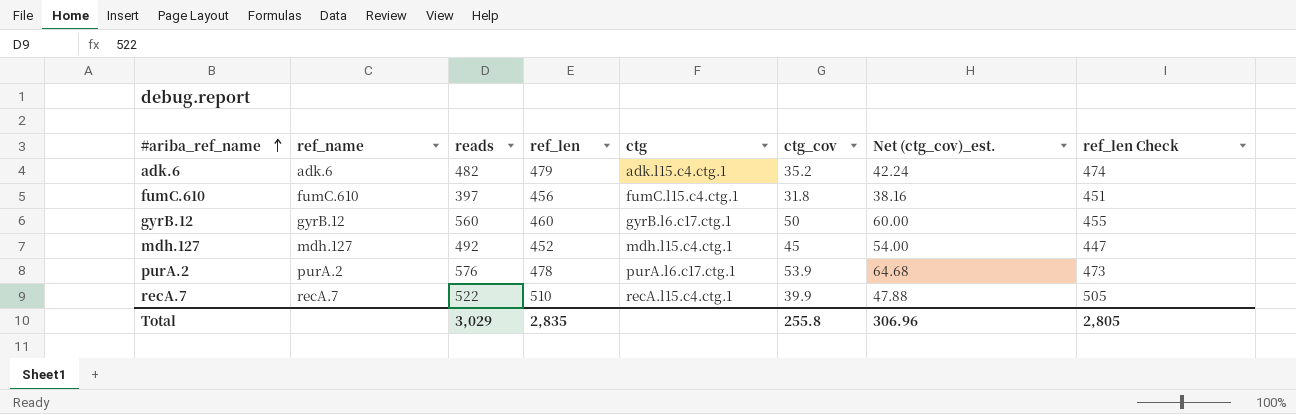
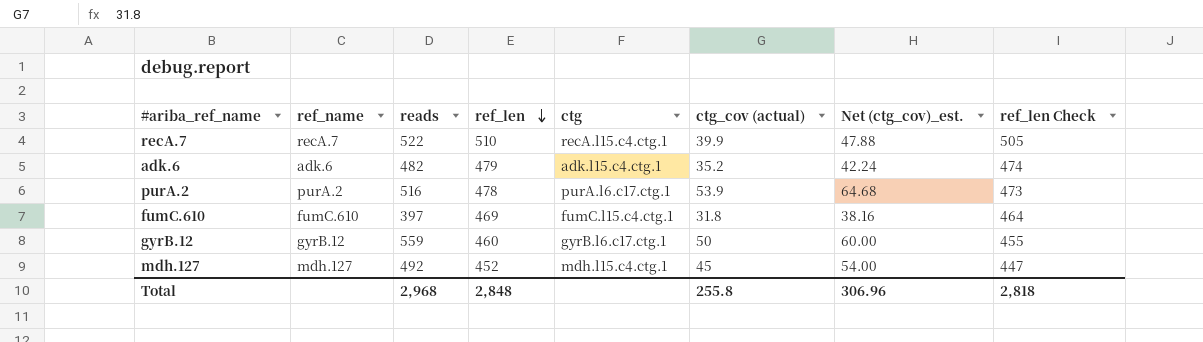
row order: #ariba_ref_name ascending -> ref_len descending
column name: ctg_cov -> ctg_cov (actual)
purA.2 | reads: 576 -> 516
fumC.610 | ref_len: 456 -> 469
fumC.610 | ref_len Check: 451 -> 464
gyrB.12 | reads: 560 -> 559
Total | reads: 3,029 -> 2,968
Total | ref_len: 2,835 -> 2,848
Total | ref_len Check: 2,805 -> 2,818

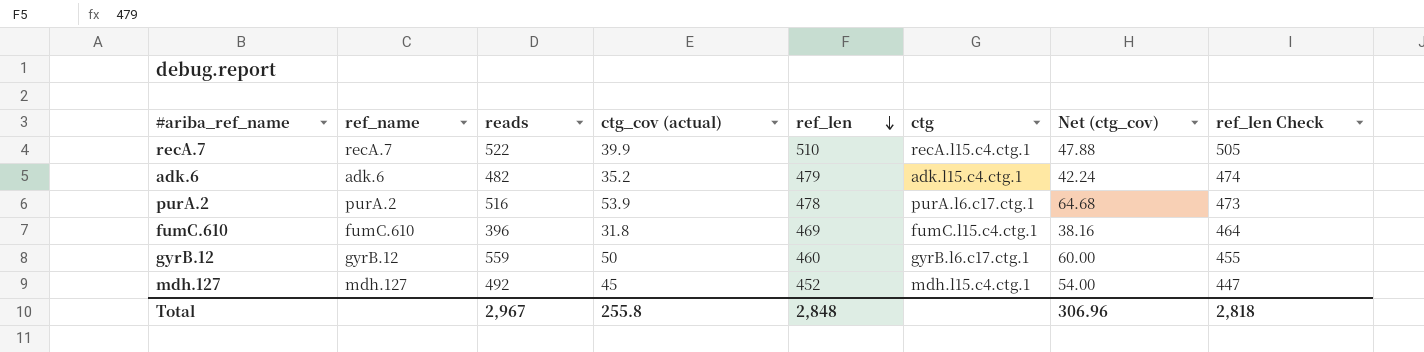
column ctg_cov (actual) | position: 6 -> 4
column name: Net (ctg_cov)_est. -> Net (ctg_cov)
fumC.610 | reads: 397 -> 396
Total | reads: 2,968 -> 2,967

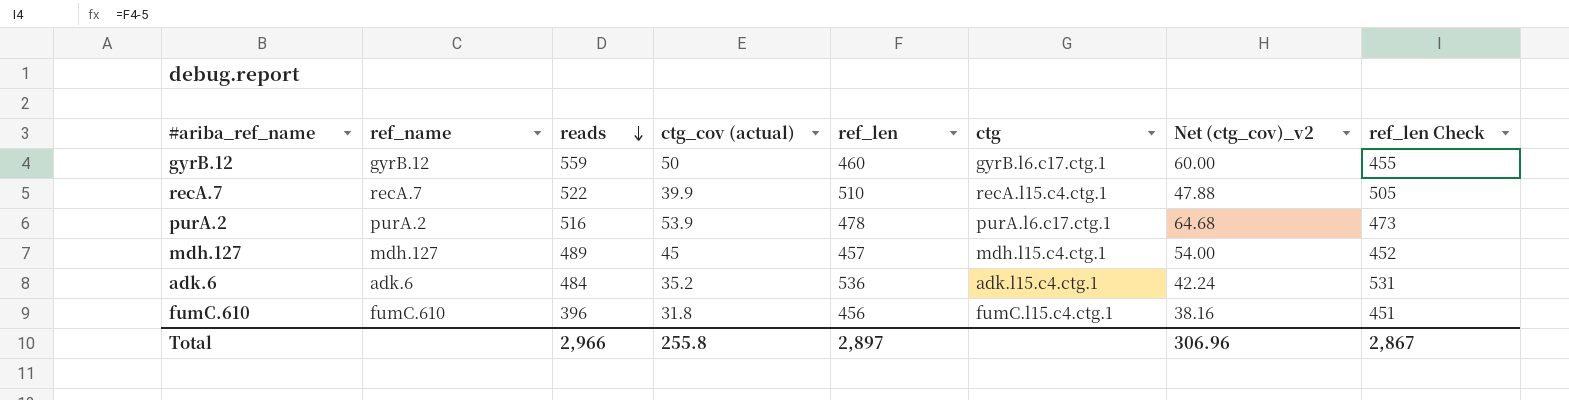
row order: ref_len descending -> reads descending
column name: Net (ctg_cov) -> Net (ctg_cov)_v2
mdh.127 | reads: 492 -> 489
mdh.127 | ref_len: 452 -> 457
mdh.127 | ref_len Check: 447 -> 452
adk.6 | reads: 482 -> 484
adk.6 | ref_len: 479 -> 536
adk.6 | ref_len Check: 474 -> 531
fumC.610 | ref_len: 469 -> 456
fumC.610 | ref_len Check: 464 -> 451
Total | reads: 2,967 -> 2,966
Total | ref_len: 2,848 -> 2,897
Total | ref_len Check: 2,818 -> 2,867

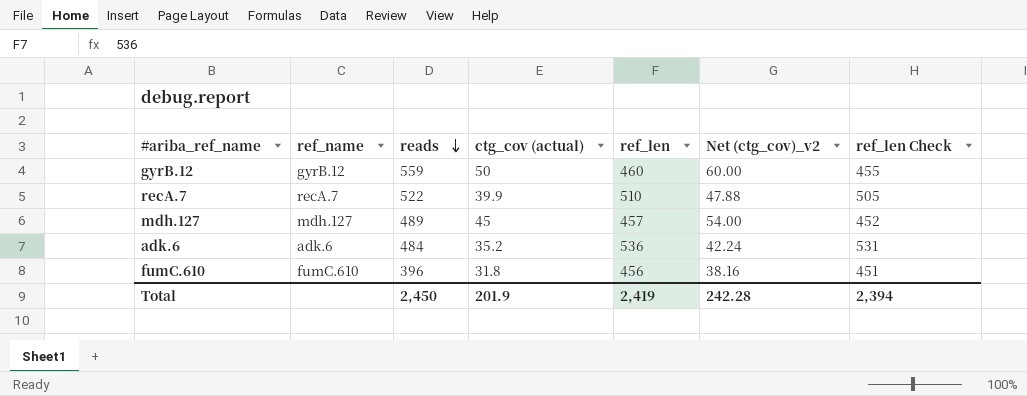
column ctg | position: 6 -> none
row purA.2: purA.2 | 516 | 53.9 | 478 | purA.l6.c17.ctg.1 | 64.68 | 473 -> none
Total | reads: 2,966 -> 2,450
Total | ctg_cov (actual): 255.8 -> 201.9
Total | ref_len: 2,897 -> 2,419
Total | Net (ctg_cov)_v2: 306.96 -> 242.28
Total | ref_len Check: 2,867 -> 2,394

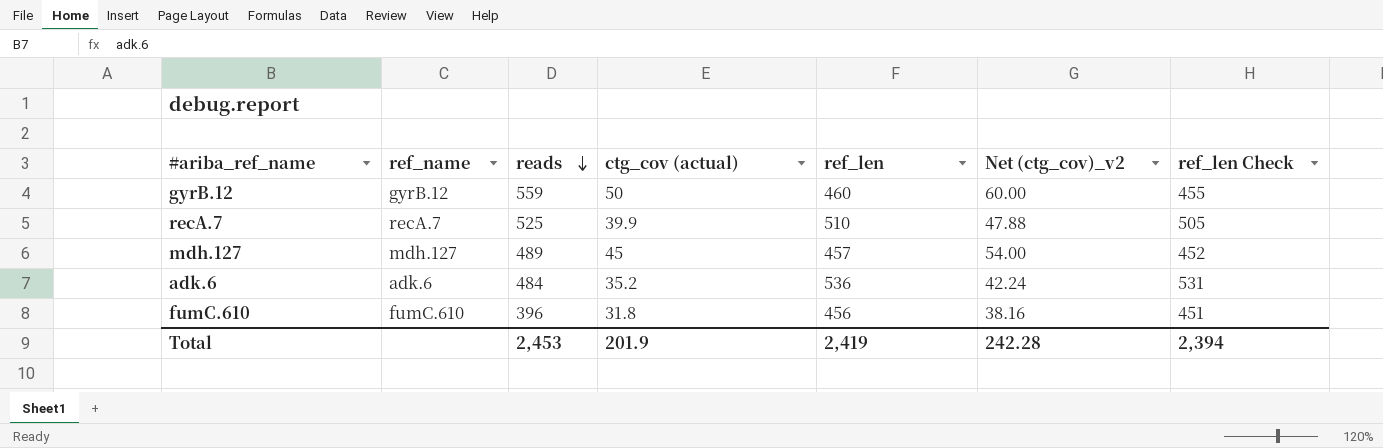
recA.7 | reads: 522 -> 525
Total | reads: 2,450 -> 2,453

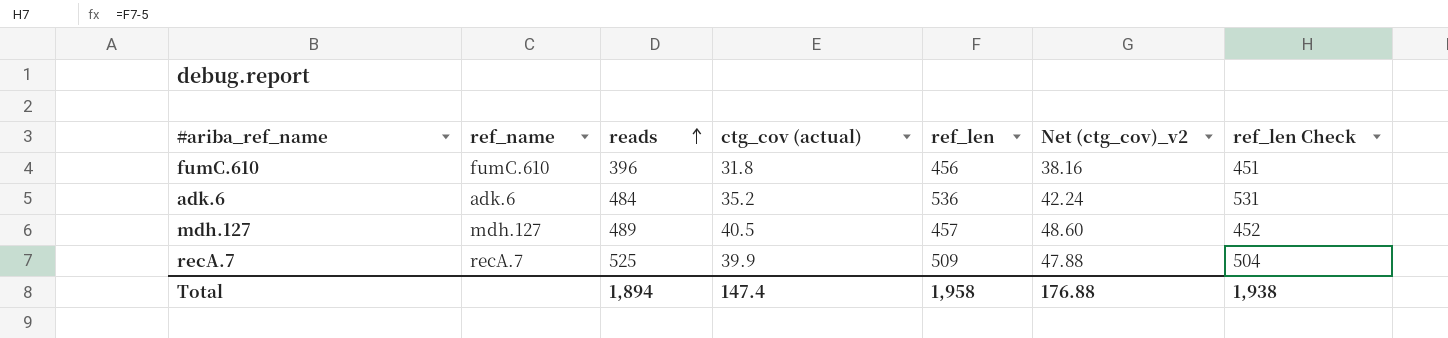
row order: reads descending -> reads ascending
row gyrB.12: gyrB.12 | 559 | 50 | 460 | 60.00 | 455 -> none
mdh.127 | ctg_cov (actual): 45 -> 40.5
mdh.127 | Net (ctg_cov)_v2: 54.00 -> 48.60
recA.7 | ref_len: 510 -> 509
recA.7 | ref_len Check: 505 -> 504
Total | reads: 2,453 -> 1,894
Total | ctg_cov (actual): 201.9 -> 147.4
Total | ref_len: 2,419 -> 1,958
Total | Net (ctg_cov)_v2: 242.28 -> 176.88
Total | ref_len Check: 2,394 -> 1,938

